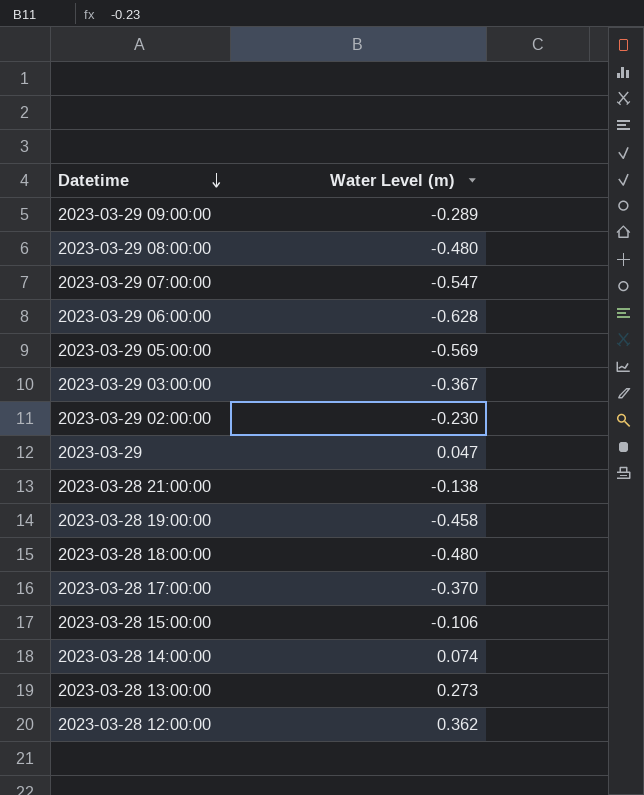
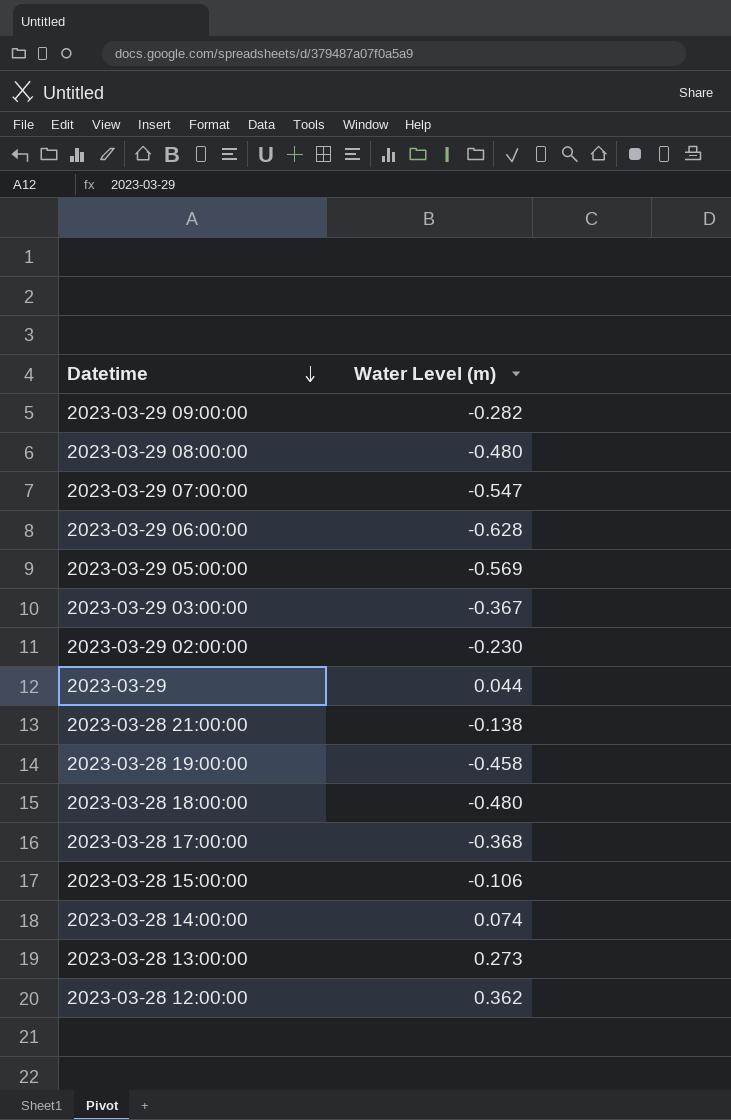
2023-03-29 09:00:00 | Water Level (m): -0.289 -> -0.282
2023-03-29 | Water Level (m): 0.047 -> 0.044
2023-03-28 17:00:00 | Water Level (m): -0.370 -> -0.368

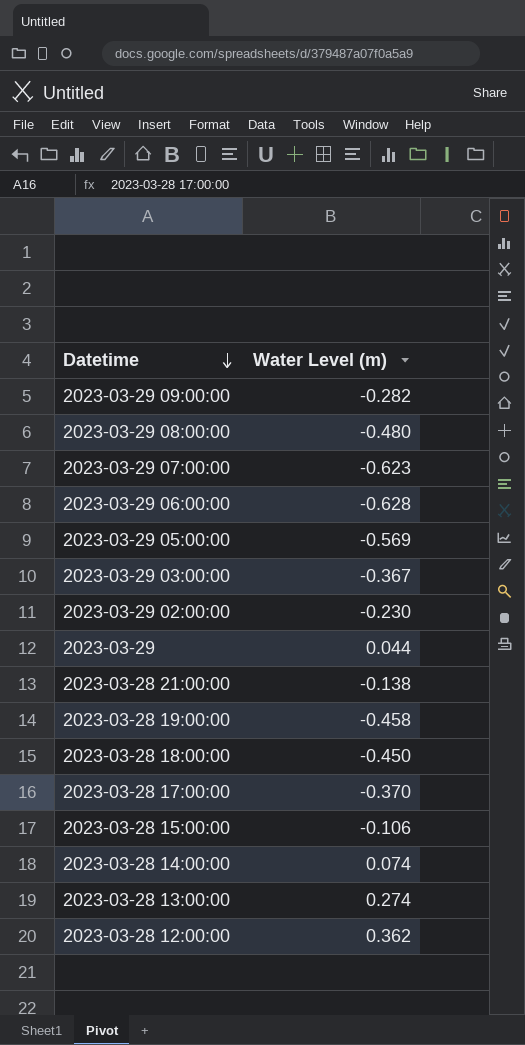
2023-03-29 07:00:00 | Water Level (m): -0.547 -> -0.623
2023-03-28 18:00:00 | Water Level (m): -0.480 -> -0.450
2023-03-28 17:00:00 | Water Level (m): -0.368 -> -0.370
2023-03-28 13:00:00 | Water Level (m): 0.273 -> 0.274

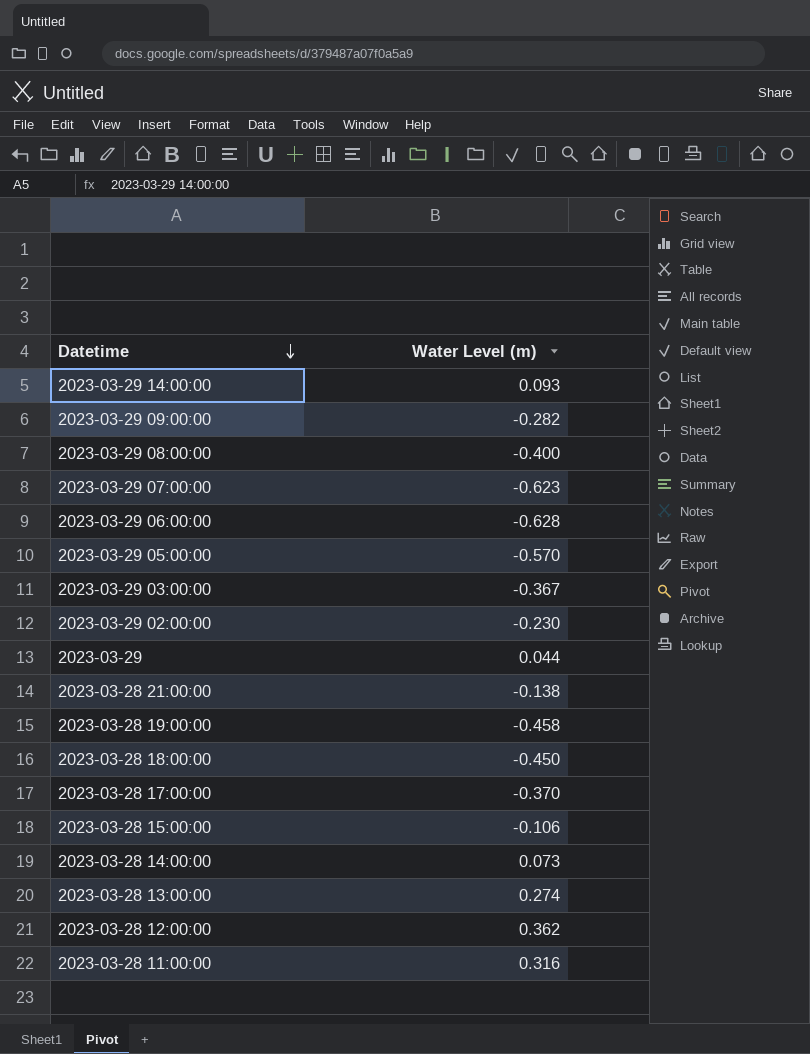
row 2023-03-29 14:00:00: none -> 0.093
2023-03-29 08:00:00 | Water Level (m): -0.480 -> -0.400
2023-03-29 05:00:00 | Water Level (m): -0.569 -> -0.570
2023-03-28 14:00:00 | Water Level (m): 0.074 -> 0.073
row 2023-03-28 11:00:00: none -> 0.316

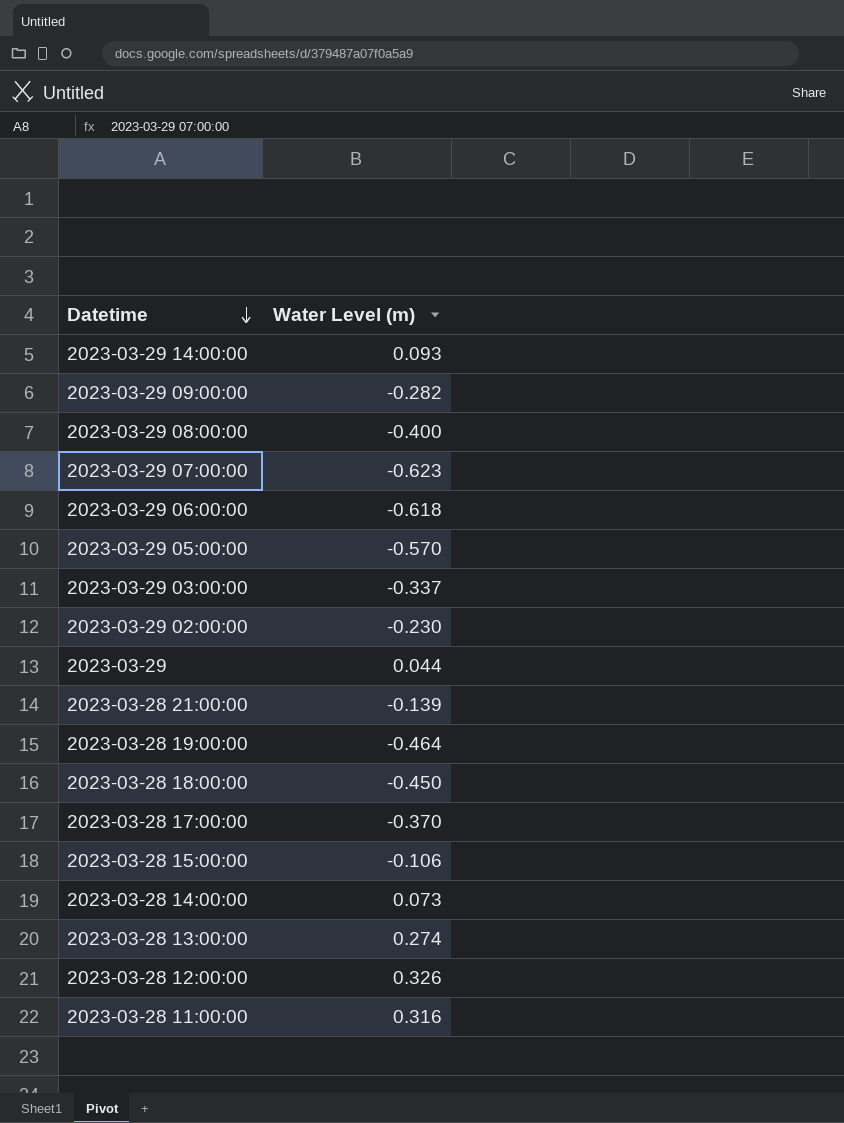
2023-03-29 06:00:00 | Water Level (m): -0.628 -> -0.618
2023-03-29 03:00:00 | Water Level (m): -0.367 -> -0.337
2023-03-28 21:00:00 | Water Level (m): -0.138 -> -0.139
2023-03-28 19:00:00 | Water Level (m): -0.458 -> -0.464
2023-03-28 12:00:00 | Water Level (m): 0.362 -> 0.326

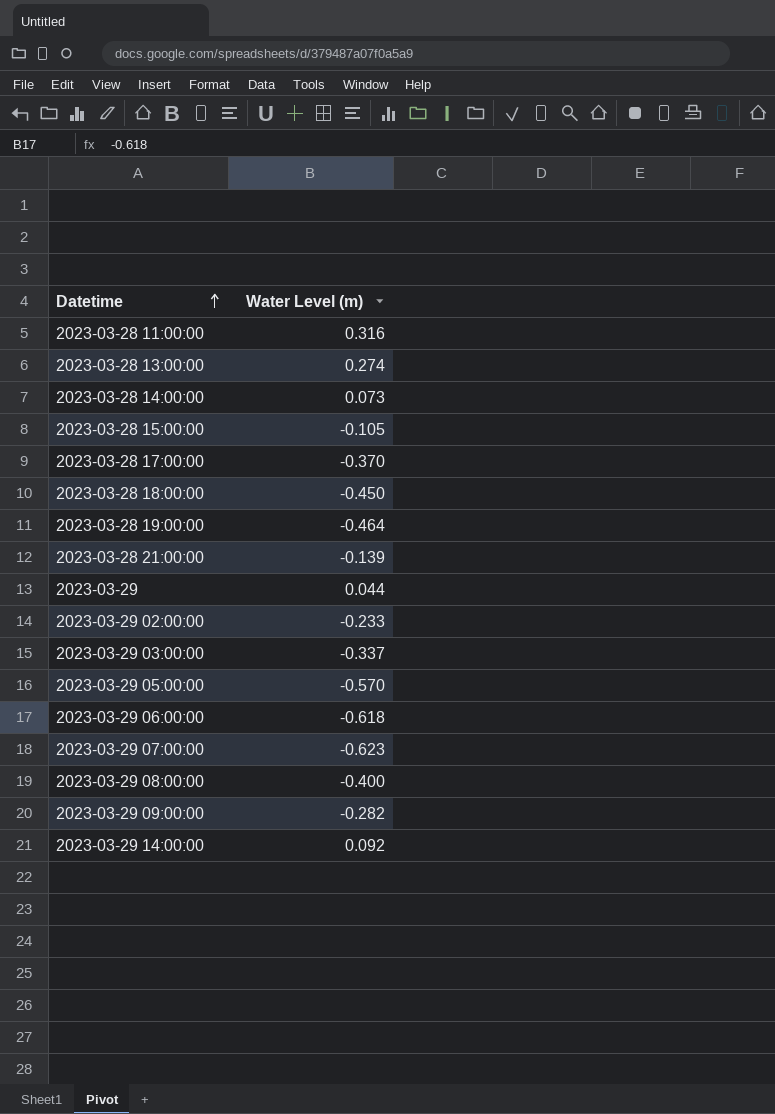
row order: Datetime descending -> Datetime ascending
row 2023-03-28 12:00:00: 0.326 -> none
2023-03-28 15:00:00 | Water Level (m): -0.106 -> -0.105
2023-03-29 02:00:00 | Water Level (m): -0.230 -> -0.233
2023-03-29 14:00:00 | Water Level (m): 0.093 -> 0.092

